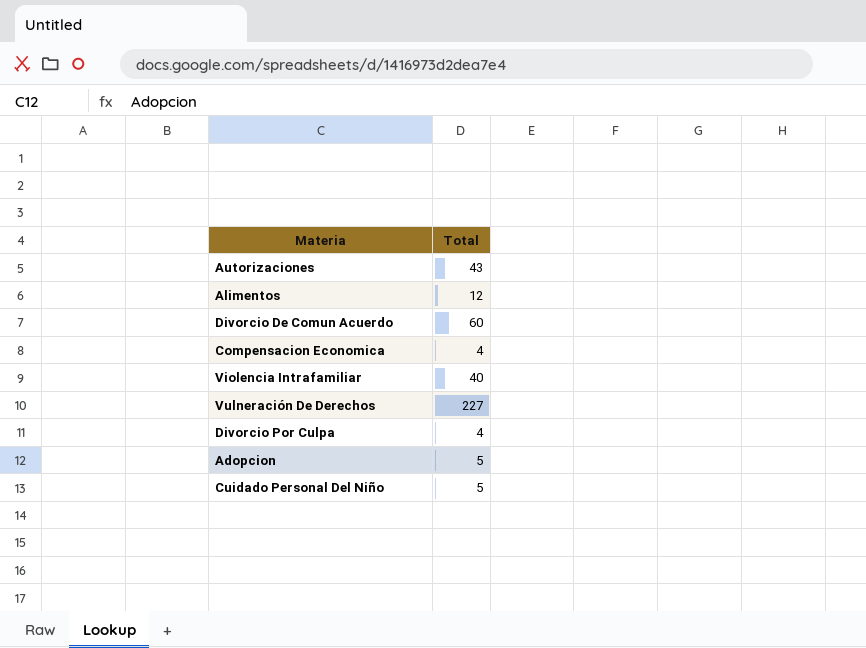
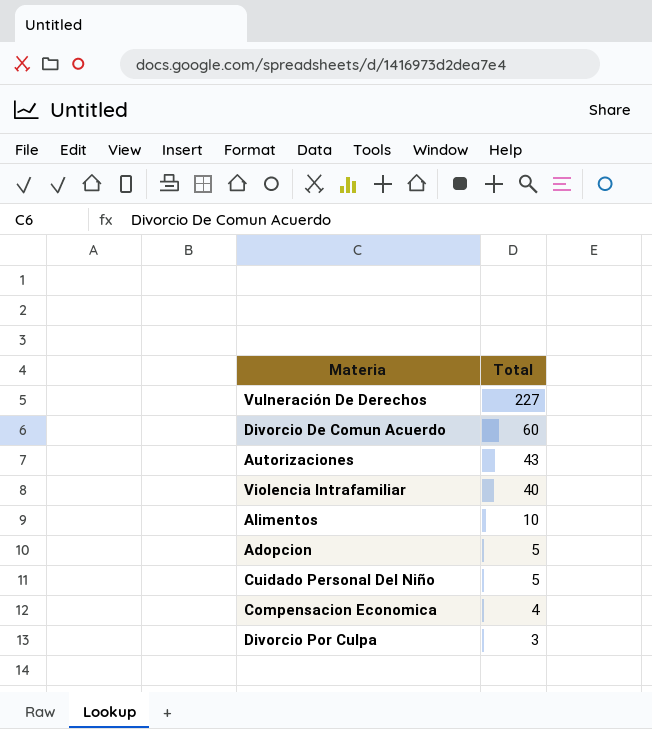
row order: none -> Total descending
Alimentos | Total: 12 -> 10
Divorcio Por Culpa | Total: 4 -> 3

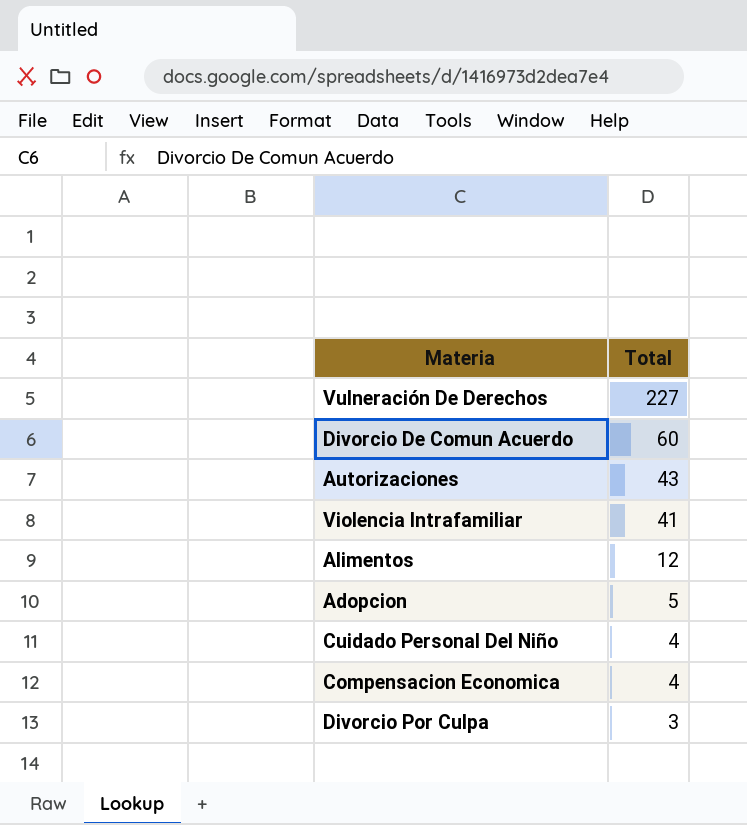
Violencia Intrafamiliar | Total: 40 -> 41
Alimentos | Total: 10 -> 12
Cuidado Personal Del Niño | Total: 5 -> 4

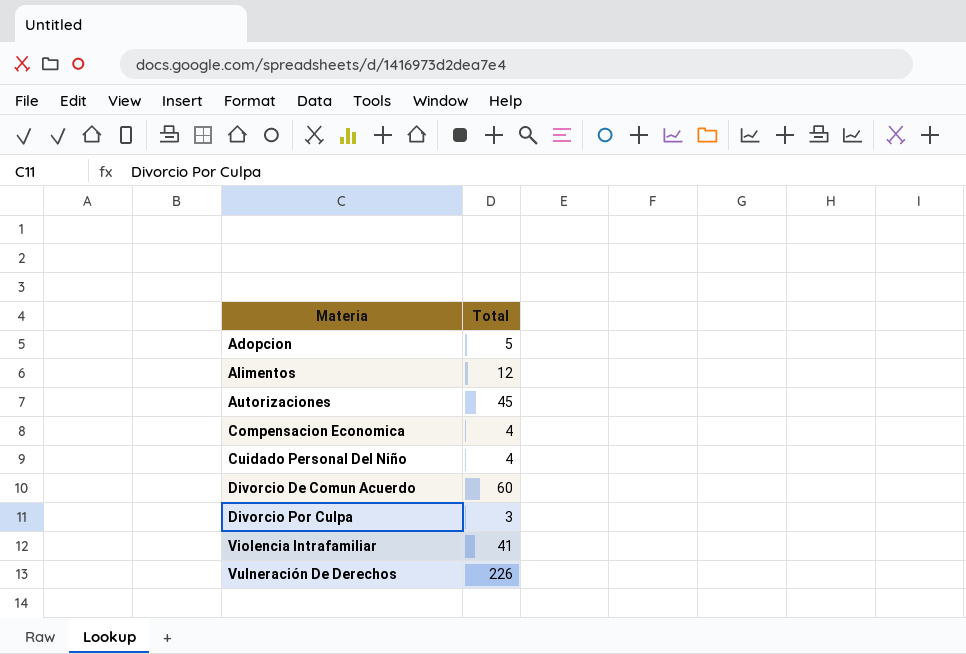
row order: Total descending -> Materia ascending
Autorizaciones | Total: 43 -> 45
Vulneración De Derechos | Total: 227 -> 226

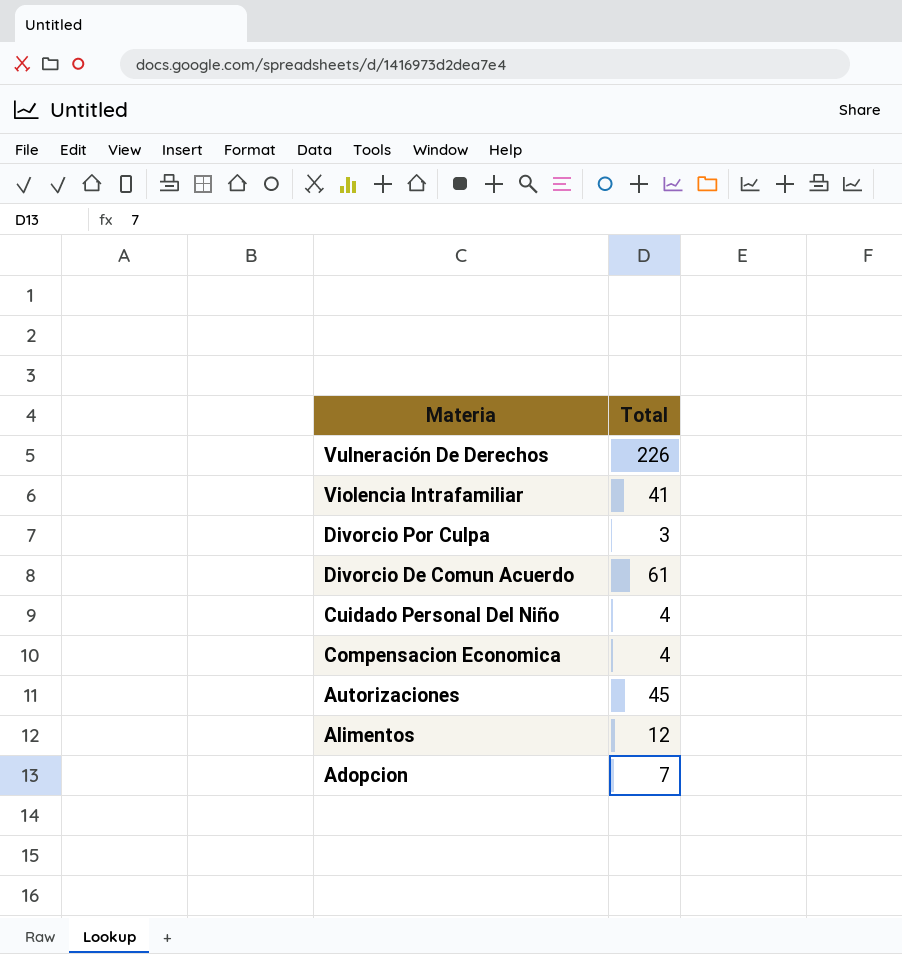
row order: Materia ascending -> Materia descending
Divorcio De Comun Acuerdo | Total: 60 -> 61
Adopcion | Total: 5 -> 7

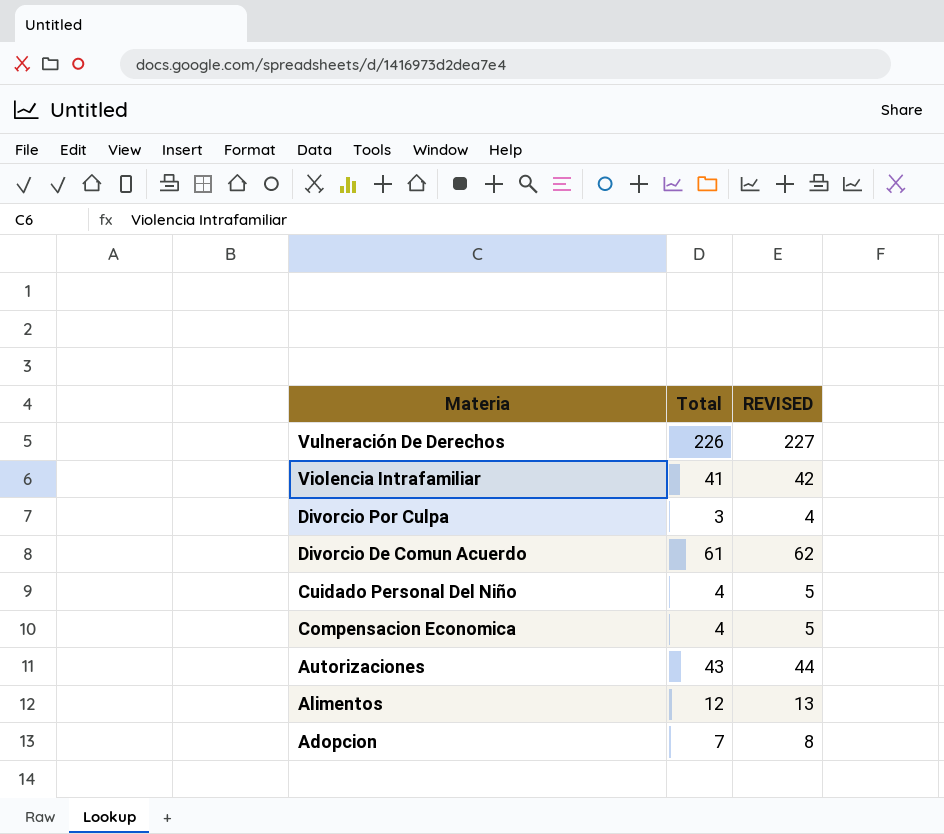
column REVISED | formula: none -> [Total] + 1
Autorizaciones | Total: 45 -> 43

